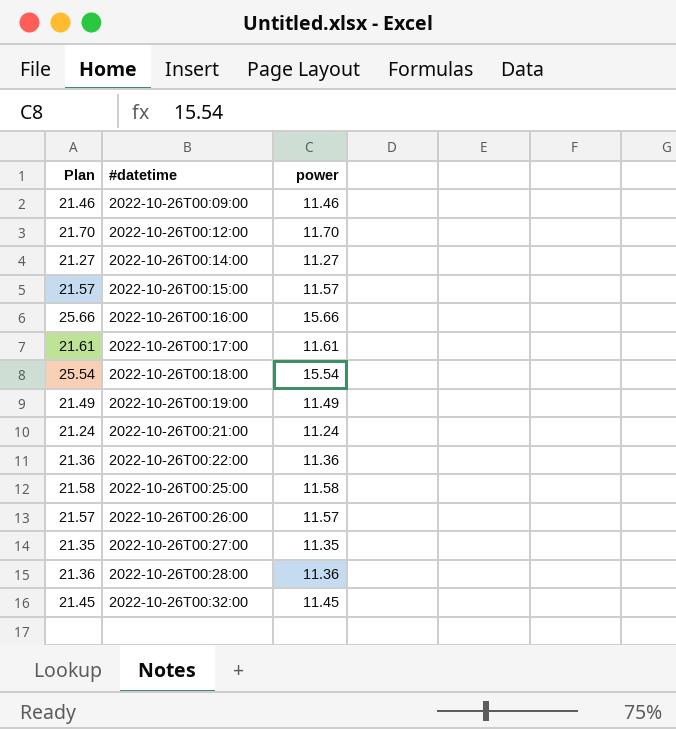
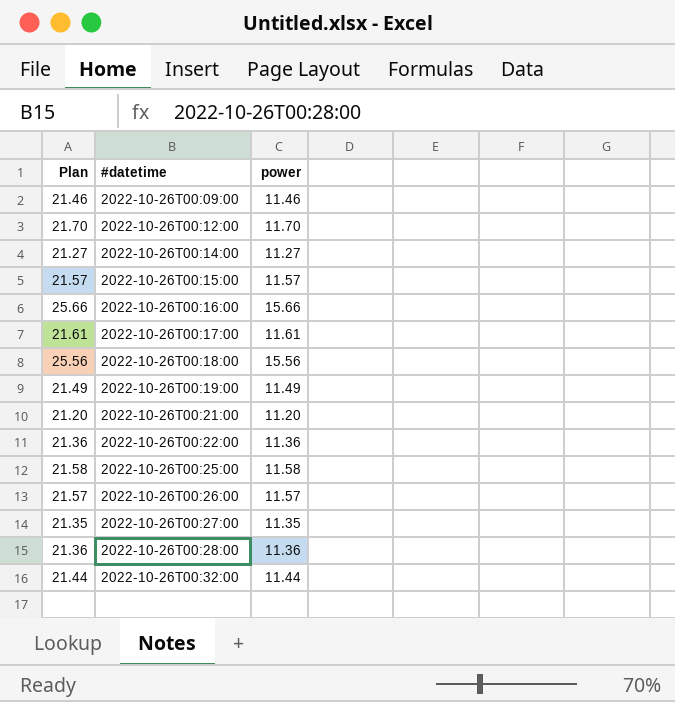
2022-10-26T00:18:00 | Plan: 25.54 -> 25.56
2022-10-26T00:18:00 | power: 15.54 -> 15.56
2022-10-26T00:21:00 | Plan: 21.24 -> 21.20
2022-10-26T00:21:00 | power: 11.24 -> 11.20
2022-10-26T00:32:00 | Plan: 21.45 -> 21.44
2022-10-26T00:32:00 | power: 11.45 -> 11.44

